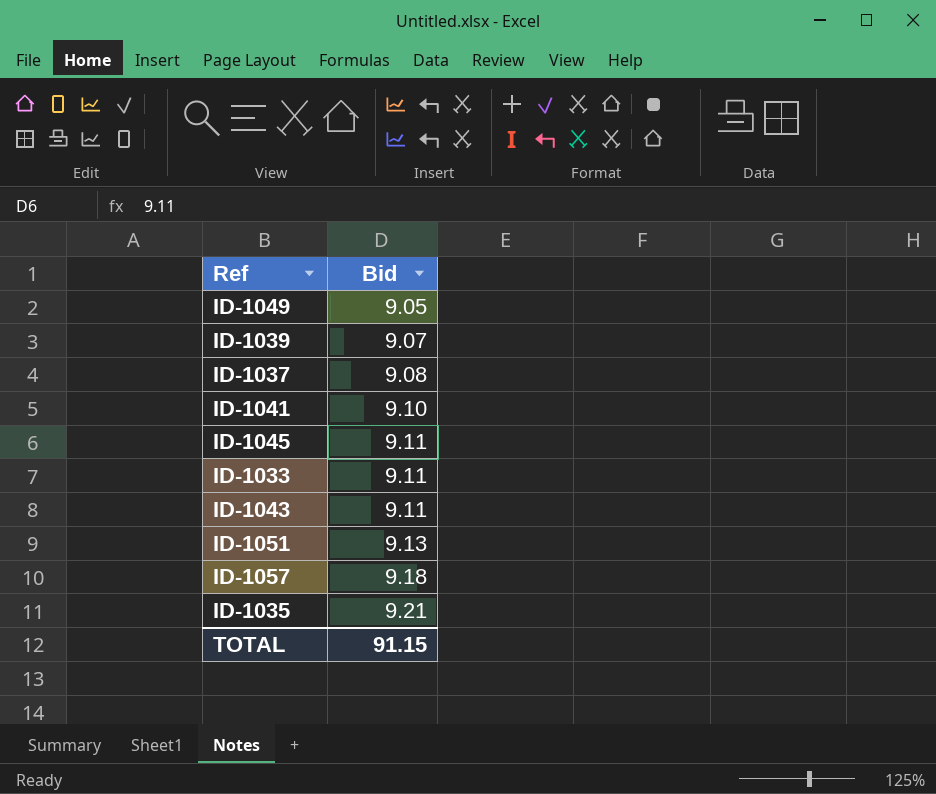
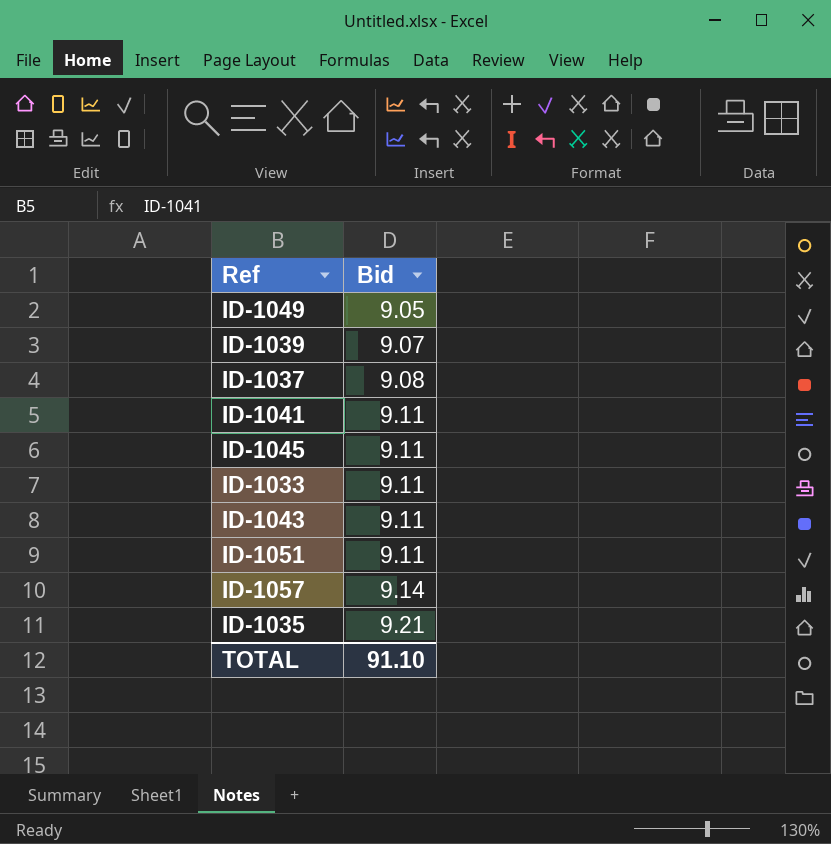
ID-1041 | Bid: 9.10 -> 9.11
ID-1051 | Bid: 9.13 -> 9.11
ID-1057 | Bid: 9.18 -> 9.14
TOTAL | Bid: 91.15 -> 91.10

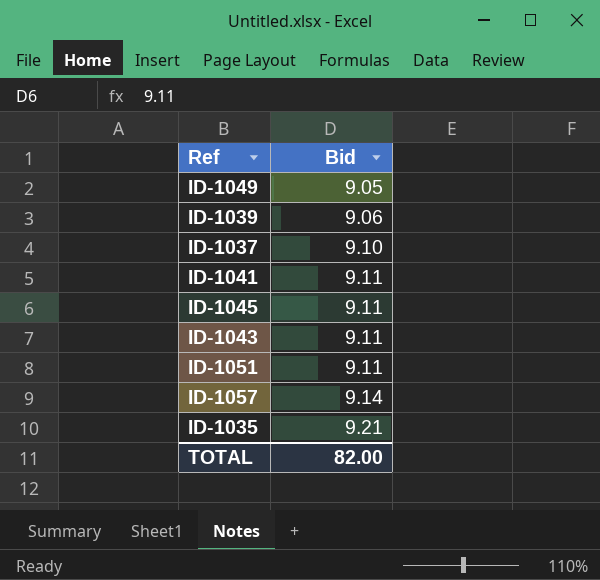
row ID-1033: 9.11 -> none
ID-1039 | Bid: 9.07 -> 9.06
ID-1037 | Bid: 9.08 -> 9.10
TOTAL | Bid: 91.10 -> 82.00

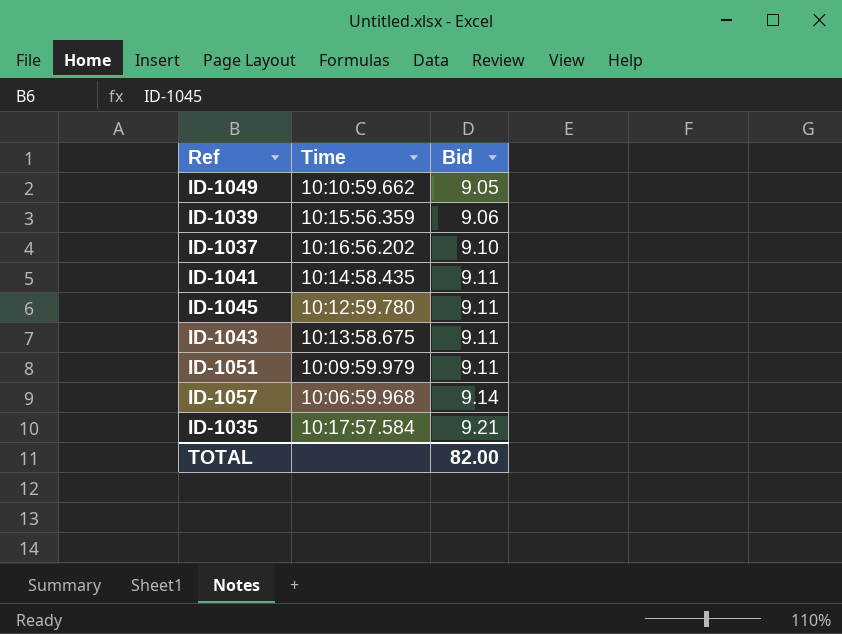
column Time | position: none -> 2

